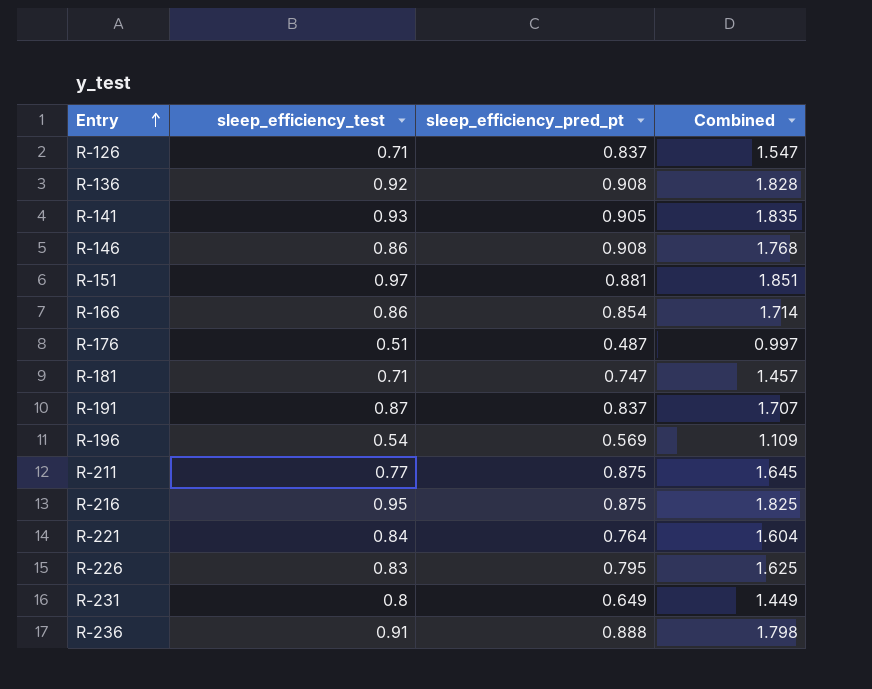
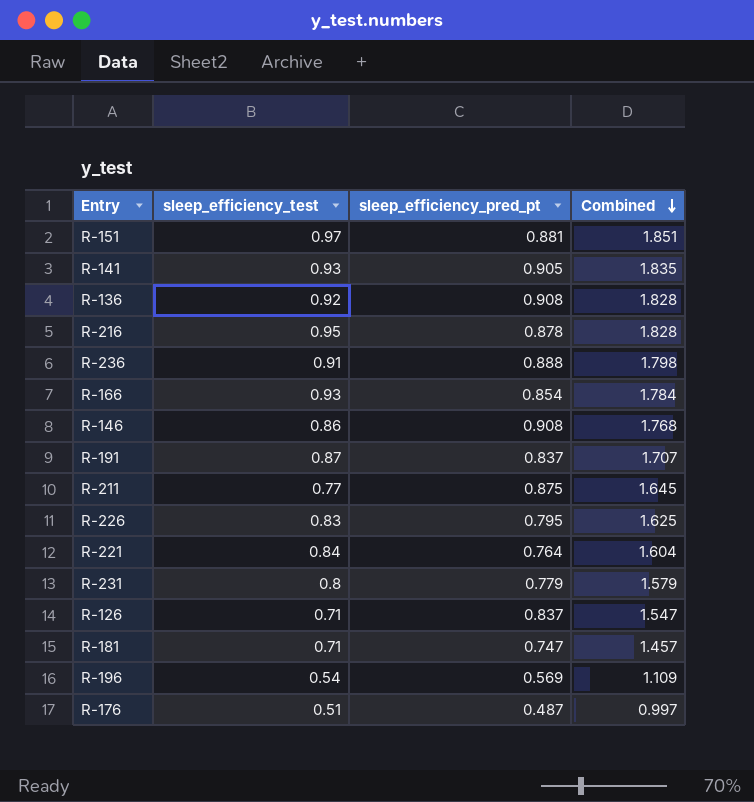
row order: Entry ascending -> Combined descending
R-216 | sleep_efficiency_pred_pt: 0.875 -> 0.878
R-216 | Combined: 1.825 -> 1.828
R-166 | sleep_efficiency_test: 0.86 -> 0.93
R-166 | Combined: 1.714 -> 1.784
R-231 | sleep_efficiency_pred_pt: 0.649 -> 0.779
R-231 | Combined: 1.449 -> 1.579

